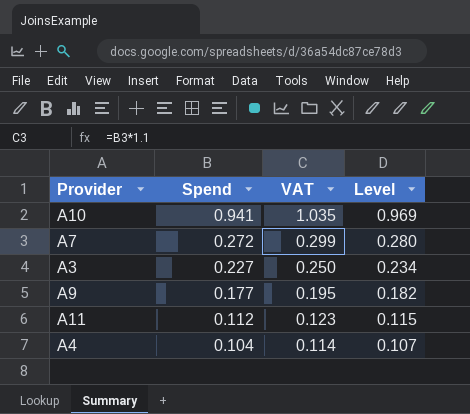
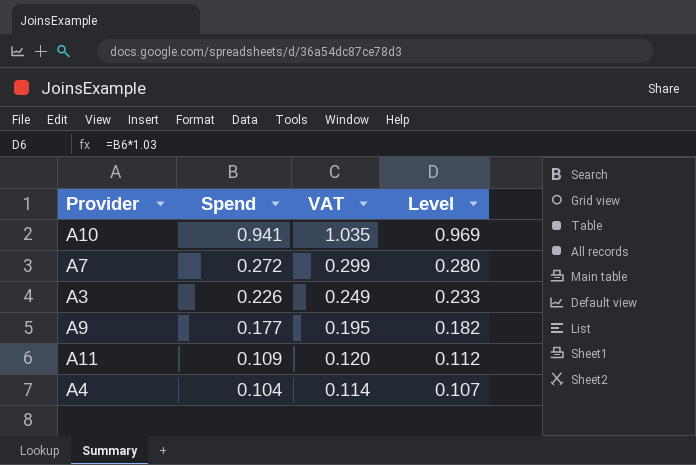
A3 | Spend: 0.227 -> 0.226
A3 | VAT: 0.250 -> 0.249
A3 | Level: 0.234 -> 0.233
A11 | Spend: 0.112 -> 0.109
A11 | VAT: 0.123 -> 0.120
A11 | Level: 0.115 -> 0.112

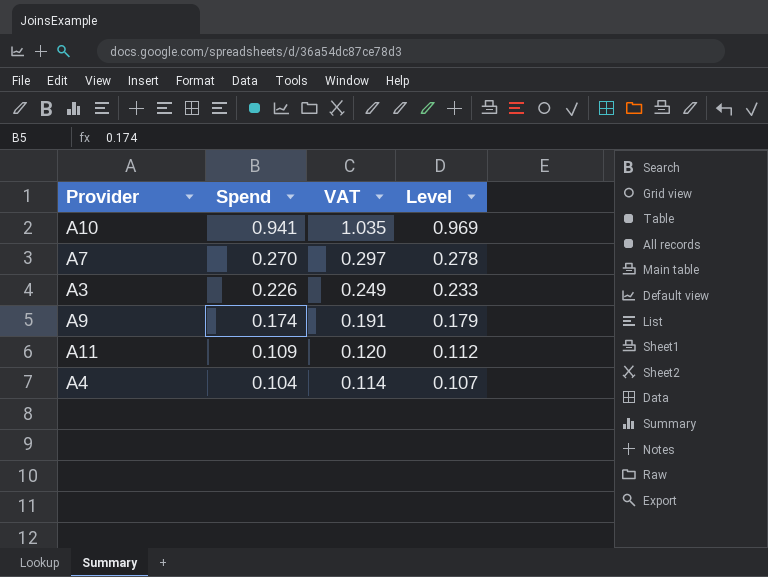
A7 | Spend: 0.272 -> 0.270
A7 | VAT: 0.299 -> 0.297
A7 | Level: 0.280 -> 0.278
A9 | Spend: 0.177 -> 0.174
A9 | VAT: 0.195 -> 0.191
A9 | Level: 0.182 -> 0.179

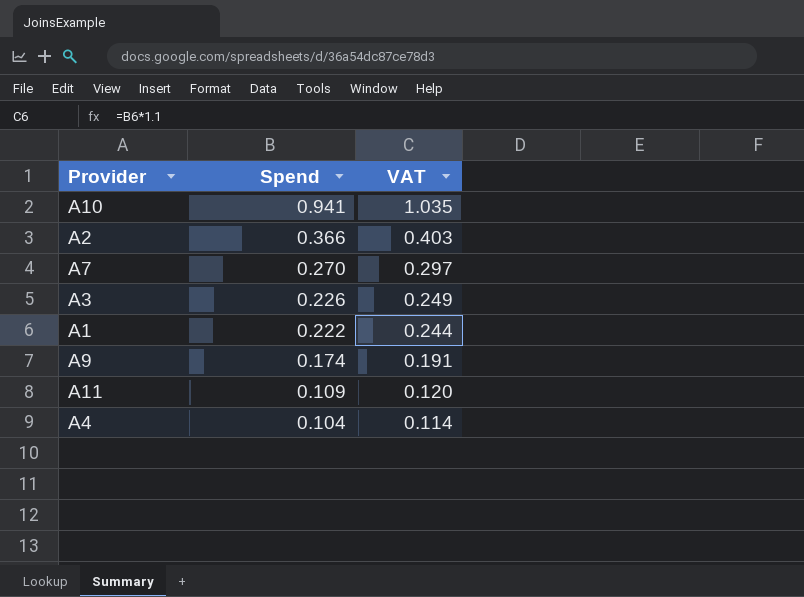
column Level | formula: [Spend] * 1.03 -> none
row A2: none -> 0.366 | 0.403
row A1: none -> 0.222 | 0.244

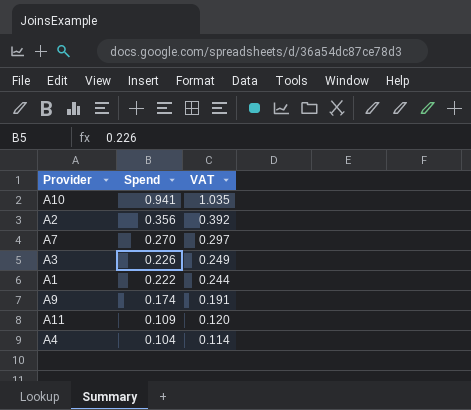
A2 | Spend: 0.366 -> 0.356
A2 | VAT: 0.403 -> 0.392

